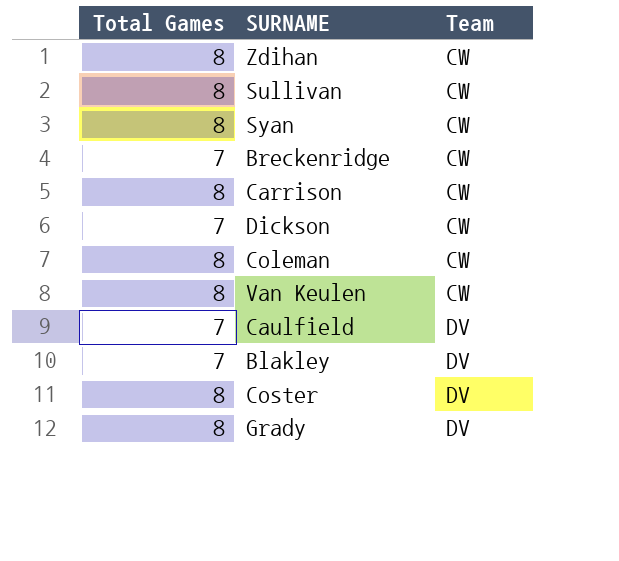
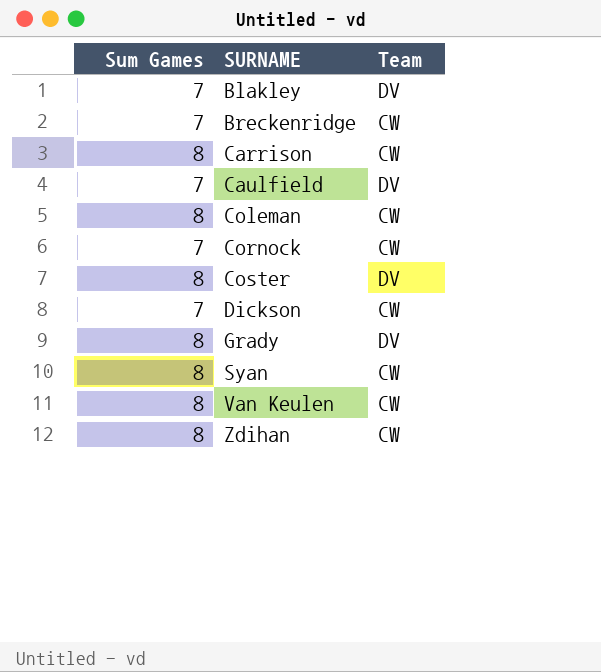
row order: Team ascending -> SURNAME ascending
column name: Total Games -> Sum Games
row Sullivan: 8 | CW -> none
row Cornock: none -> 7 | CW

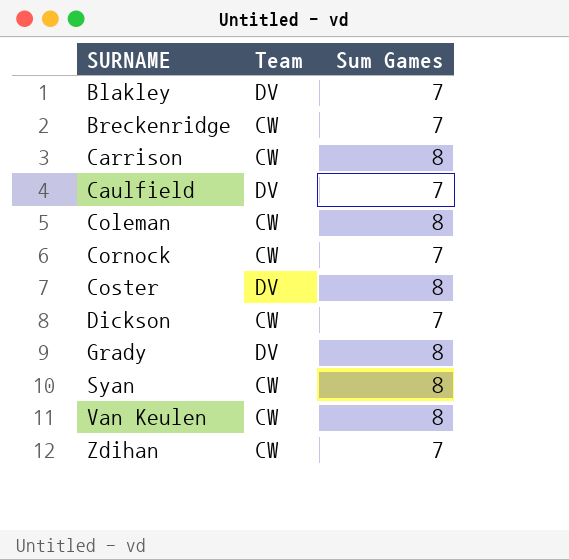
column Sum Games | position: 1 -> 3
Zdihan | Sum Games: 8 -> 7

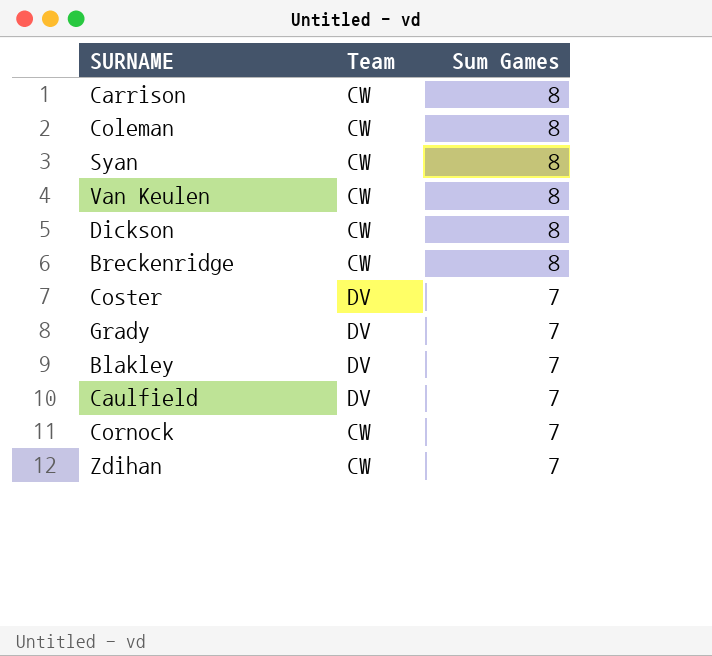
row order: SURNAME ascending -> Sum Games descending
Dickson | Sum Games: 7 -> 8
Breckenridge | Sum Games: 7 -> 8
Coster | Sum Games: 8 -> 7
Grady | Sum Games: 8 -> 7

